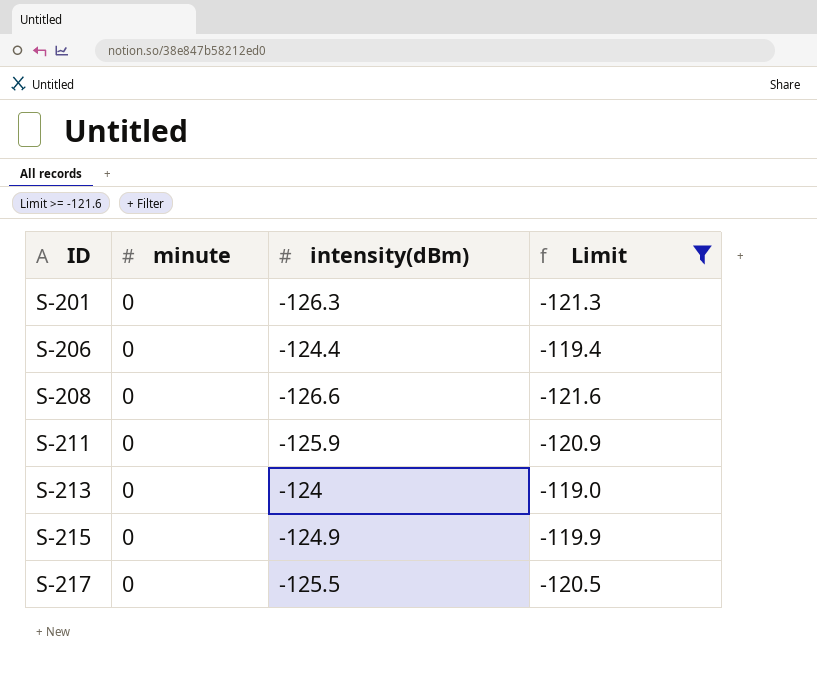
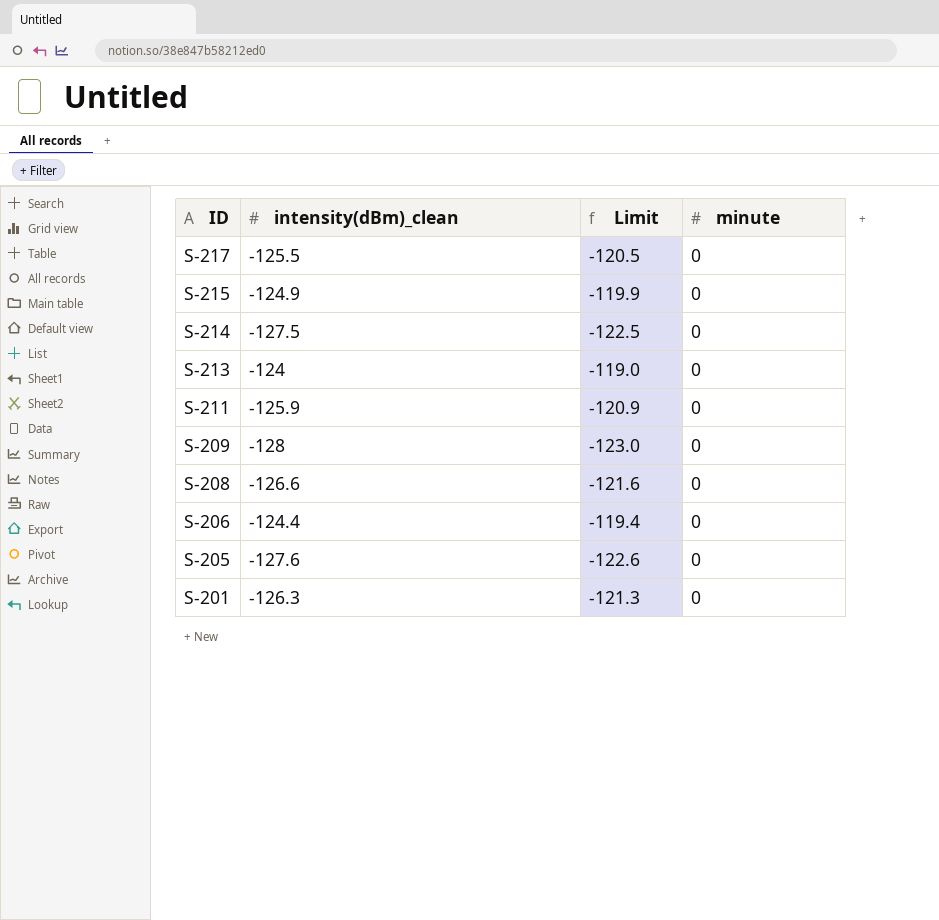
filter: Limit >= -121.6 -> none
row order: ID ascending -> ID descending
column name: intensity(dBm) -> intensity(dBm)_clean
column minute | position: 2 -> 4

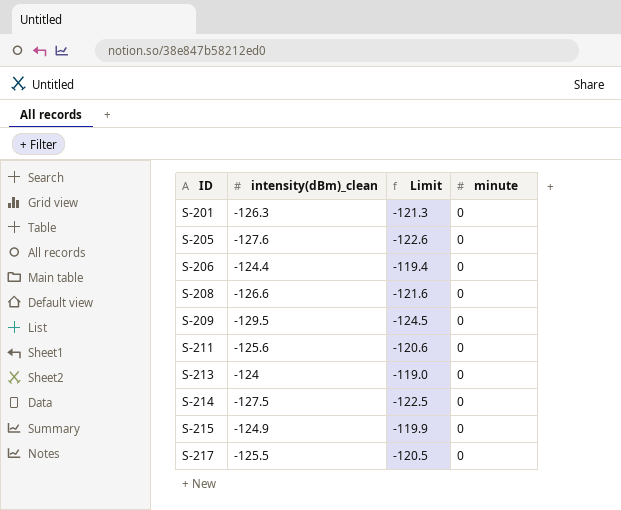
row order: ID descending -> ID ascending
S-209 | intensity(dBm)_clean: -128 -> -129.5
S-209 | Limit: -123.0 -> -124.5
S-211 | intensity(dBm)_clean: -125.9 -> -125.6
S-211 | Limit: -120.9 -> -120.6

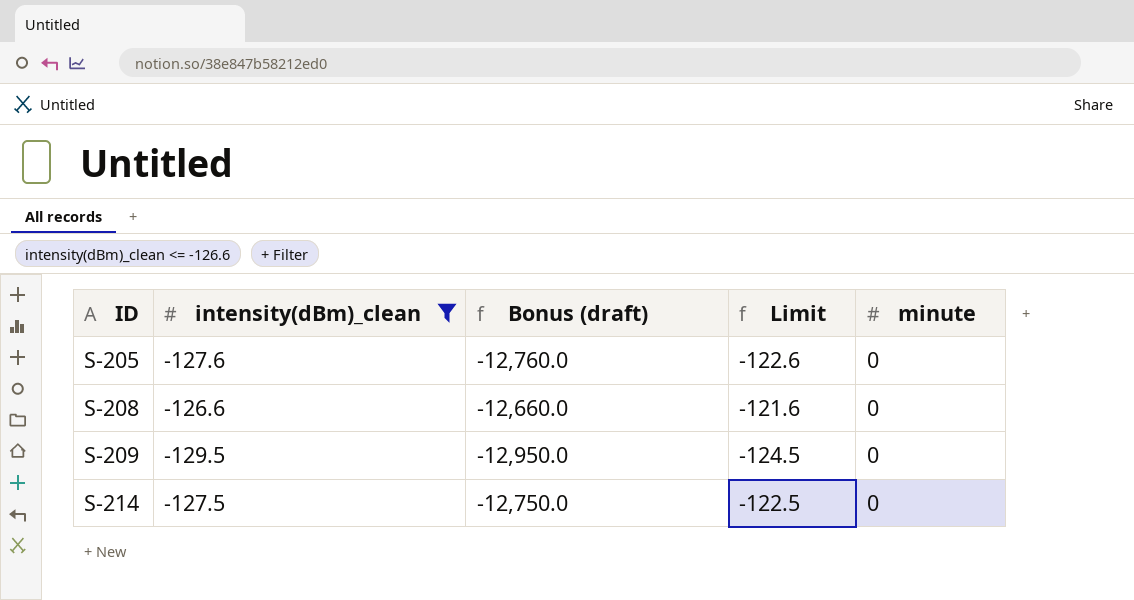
filter: none -> intensity(dBm)_clean <= -126.6
column Bonus (draft) | formula: none -> [intensity(dBm)_clean] * 100

